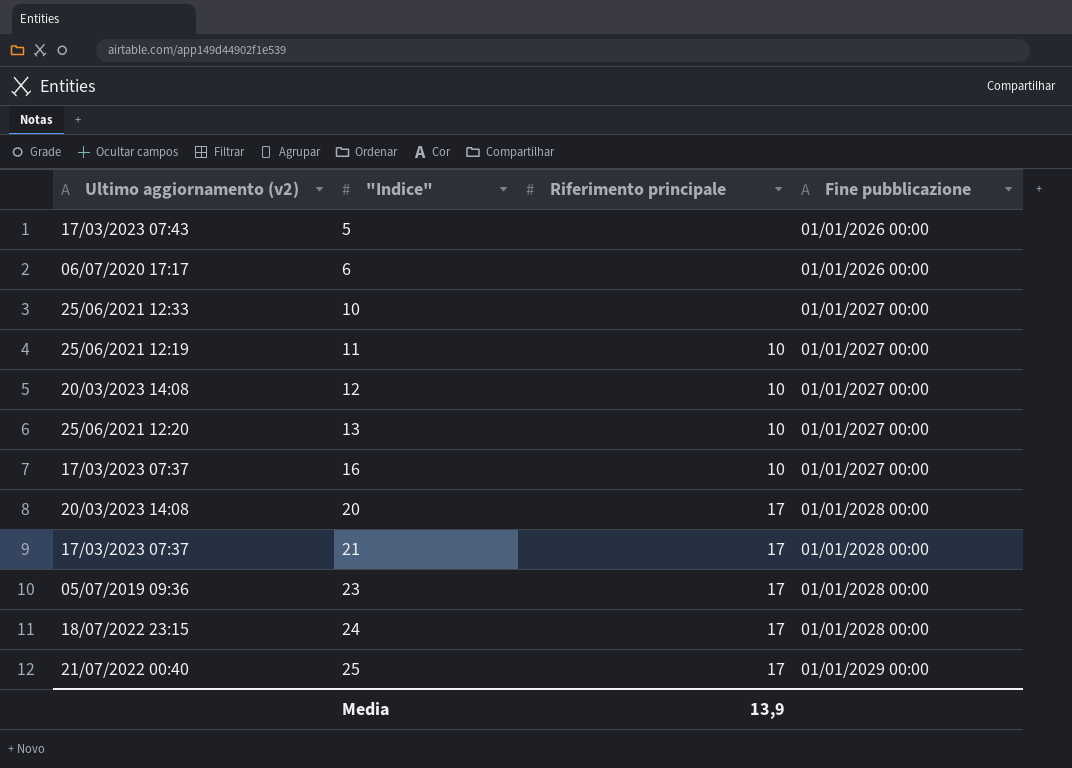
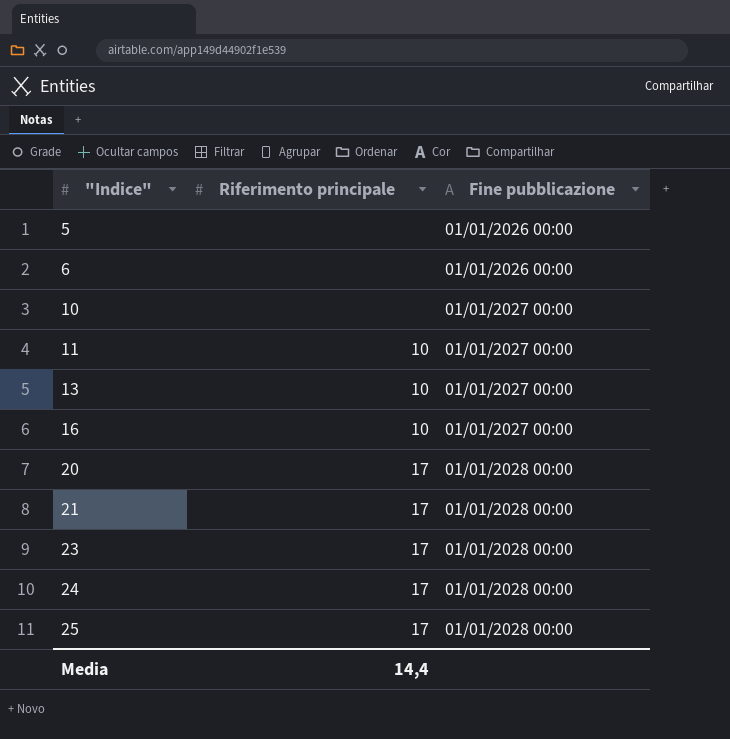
column Ultimo aggiornamento (v2) | position: 1 -> none
row 12: 20/03/2023 14:08 | 10 | 01/01/2027 00:00 -> none
25 | Fine pubblicazione: 01/01/2029 00:00 -> 01/01/2028 00:00
Media | Riferimento principale: 13,9 -> 14,4

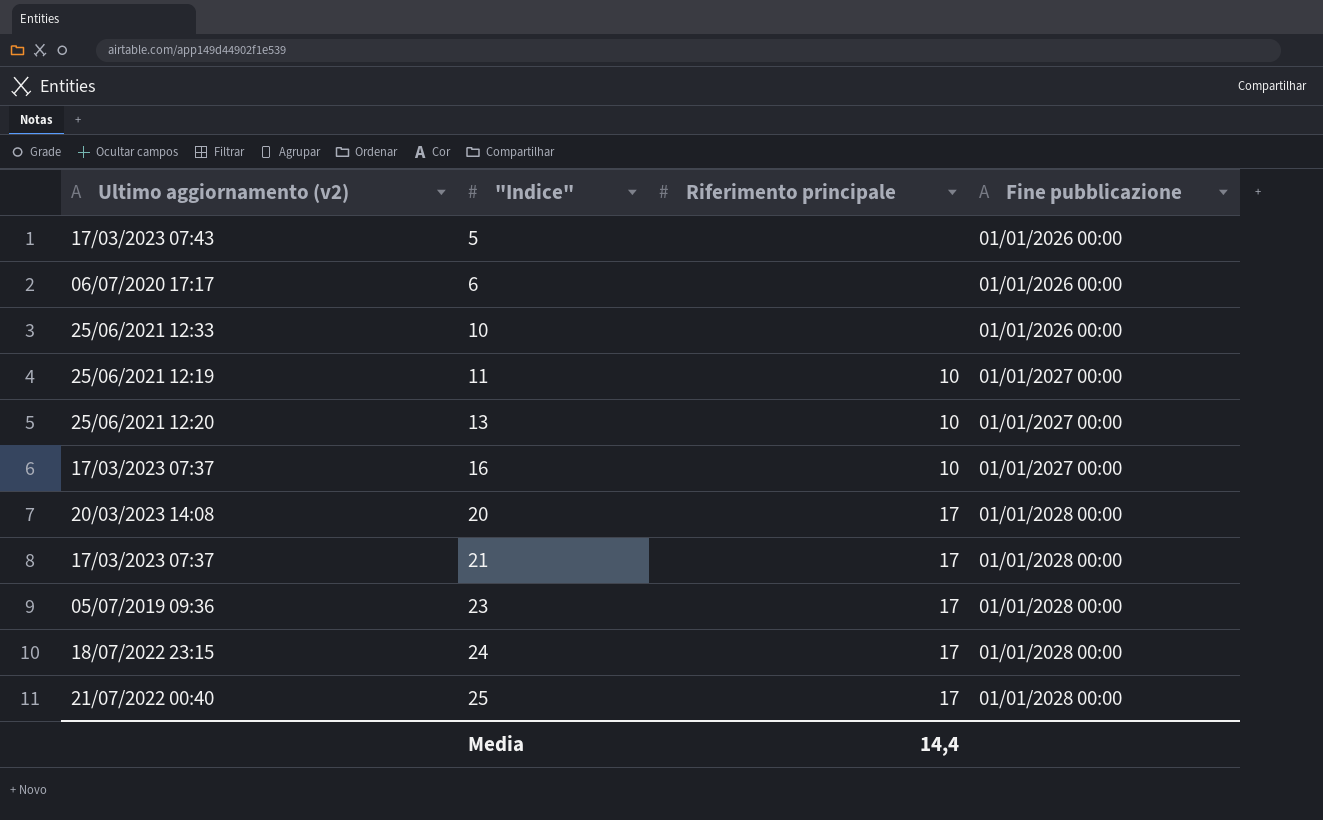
column Ultimo aggiornamento (v2) | position: none -> 1
10 | Fine pubblicazione: 01/01/2027 00:00 -> 01/01/2026 00:00

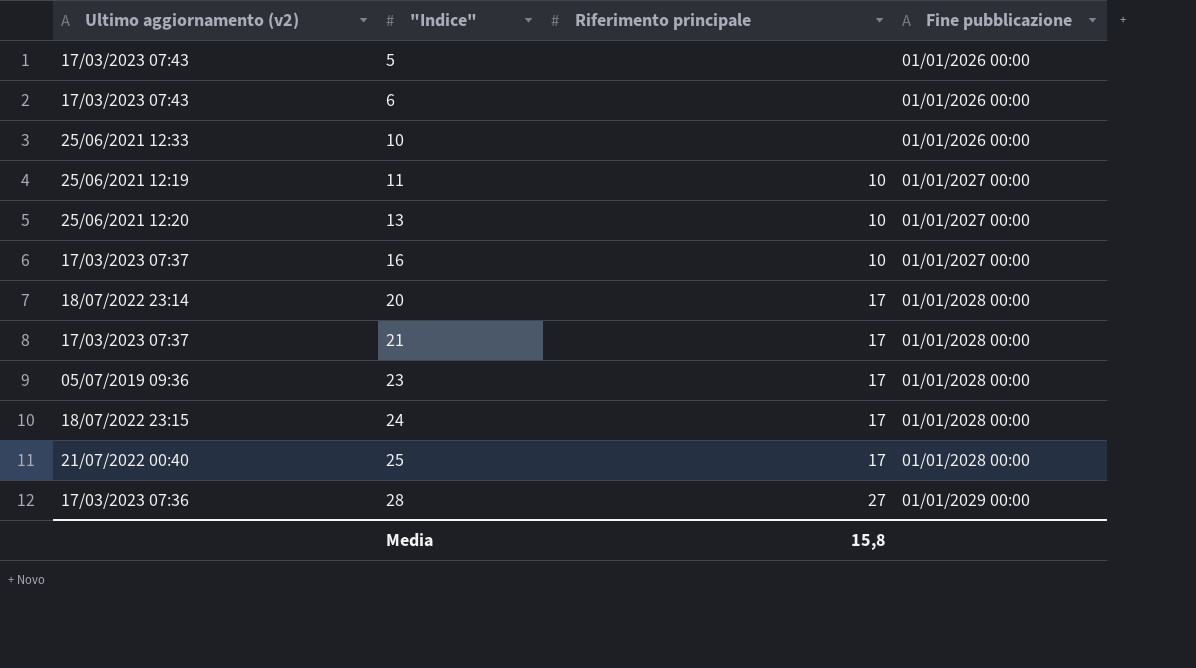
6 | Ultimo aggiornamento (v2): 06/07/2020 17:17 -> 17/03/2023 07:43
20 | Ultimo aggiornamento (v2): 20/03/2023 14:08 -> 18/07/2022 23:14
row 28: none -> 17/03/2023 07:36 | 27 | 01/01/2029 00:00
Media | Riferimento principale: 14,4 -> 15,8

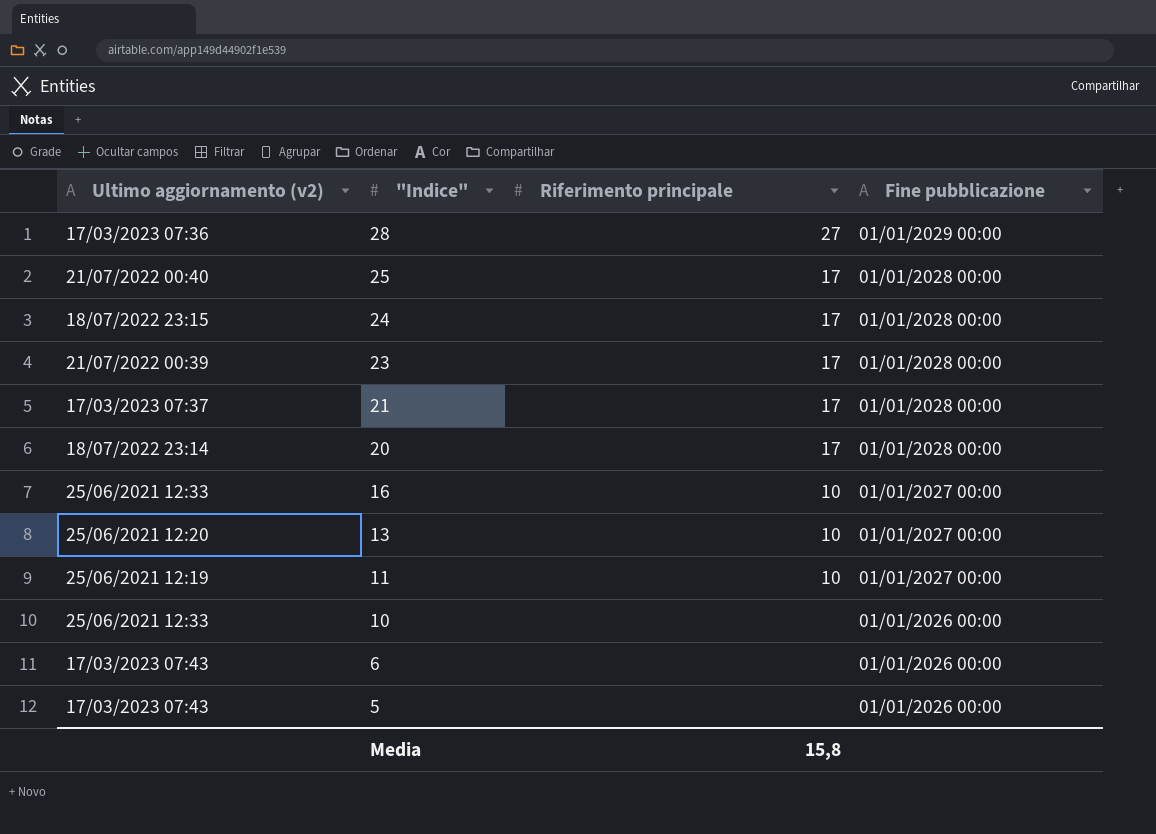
row order: "Indice" ascending -> "Indice" descending
23 | Ultimo aggiornamento (v2): 05/07/2019 09:36 -> 21/07/2022 00:39
16 | Ultimo aggiornamento (v2): 17/03/2023 07:37 -> 25/06/2021 12:33

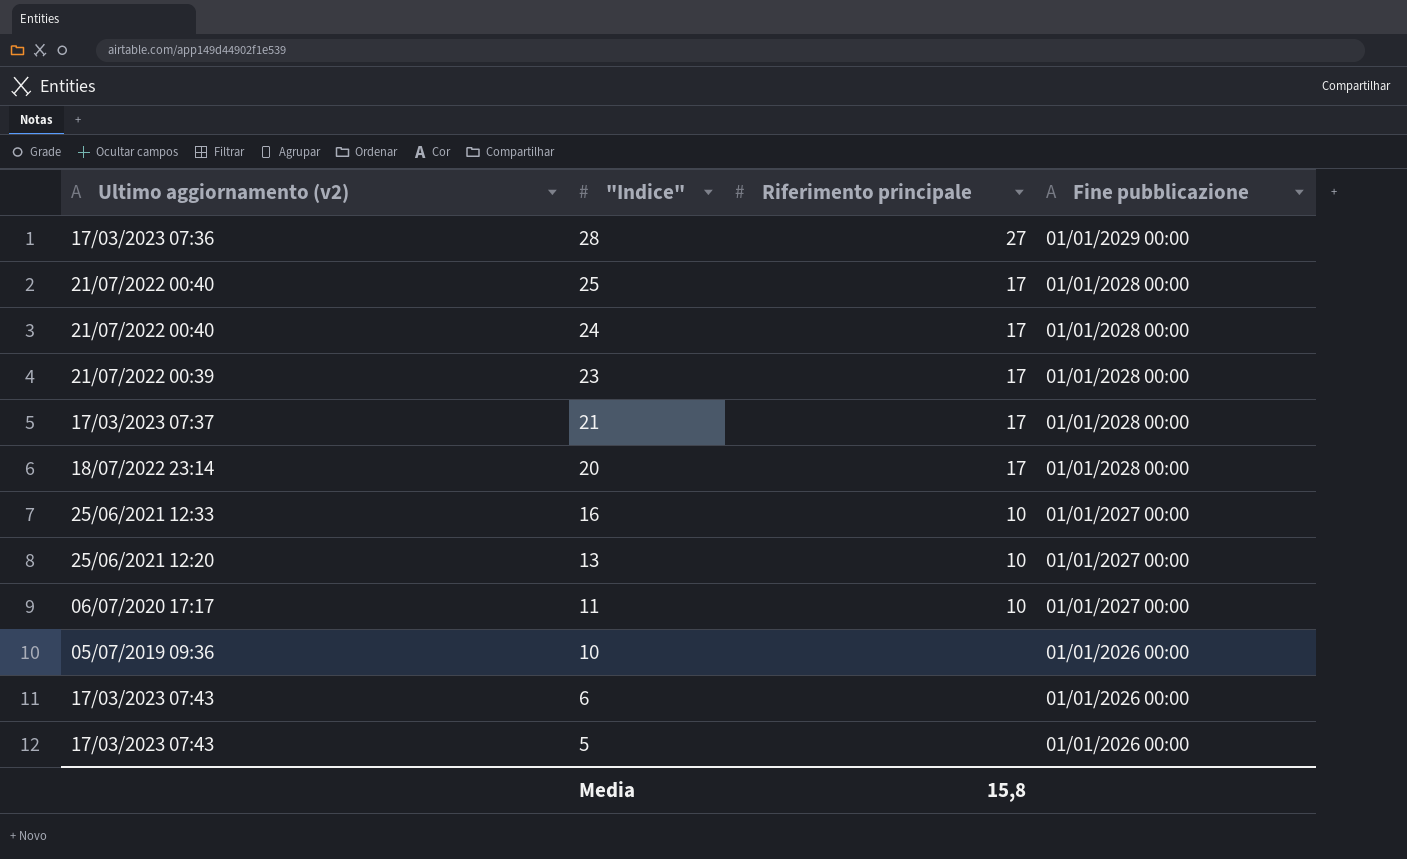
24 | Ultimo aggiornamento (v2): 18/07/2022 23:15 -> 21/07/2022 00:40
11 | Ultimo aggiornamento (v2): 25/06/2021 12:19 -> 06/07/2020 17:17
10 | Ultimo aggiornamento (v2): 25/06/2021 12:33 -> 05/07/2019 09:36

